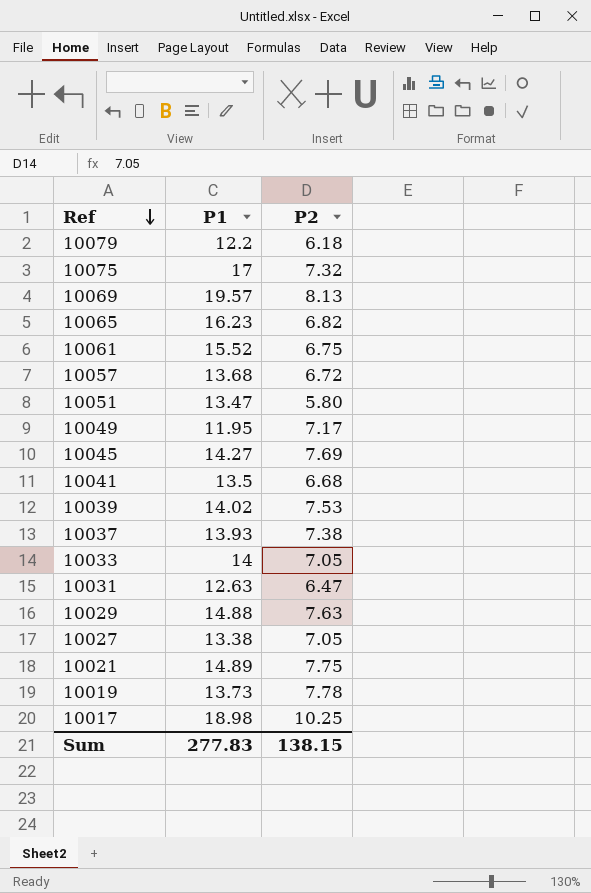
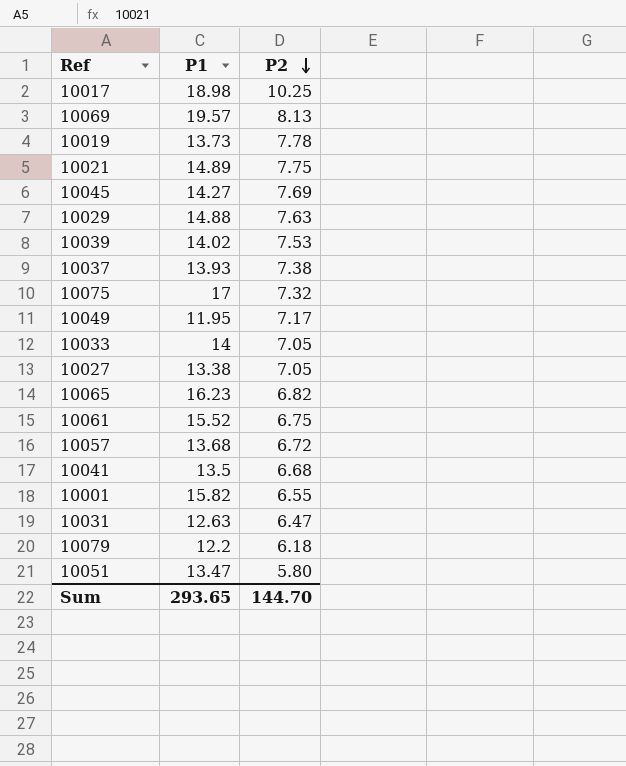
row order: Ref descending -> P2 descending
row 10001: none -> 15.82 | 6.55
Sum | P1: 277.83 -> 293.65
Sum | P2: 138.15 -> 144.70

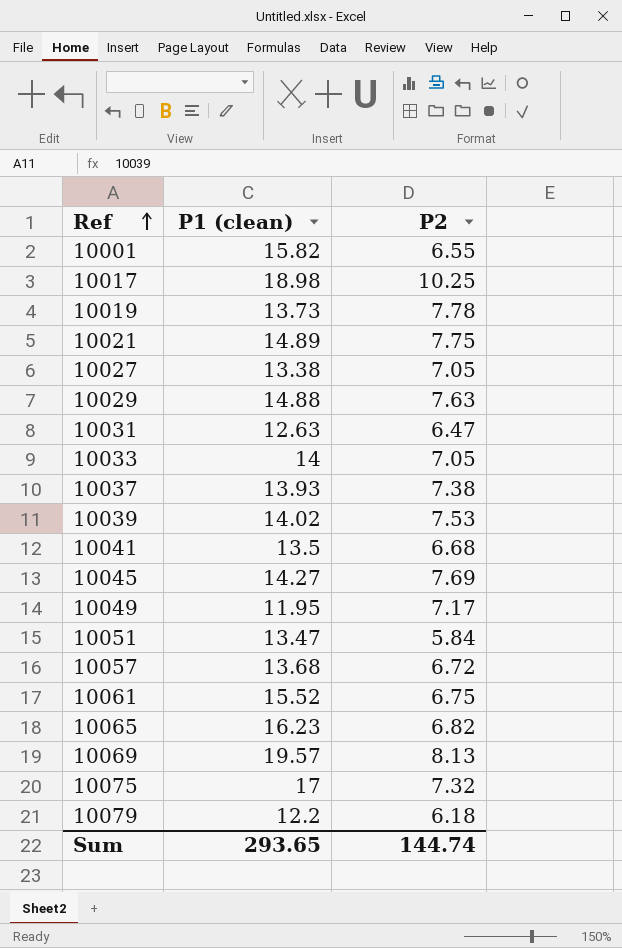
row order: P2 descending -> Ref ascending
column name: P1 -> P1 (clean)
10051 | P2: 5.80 -> 5.84
Sum | P2: 144.70 -> 144.74

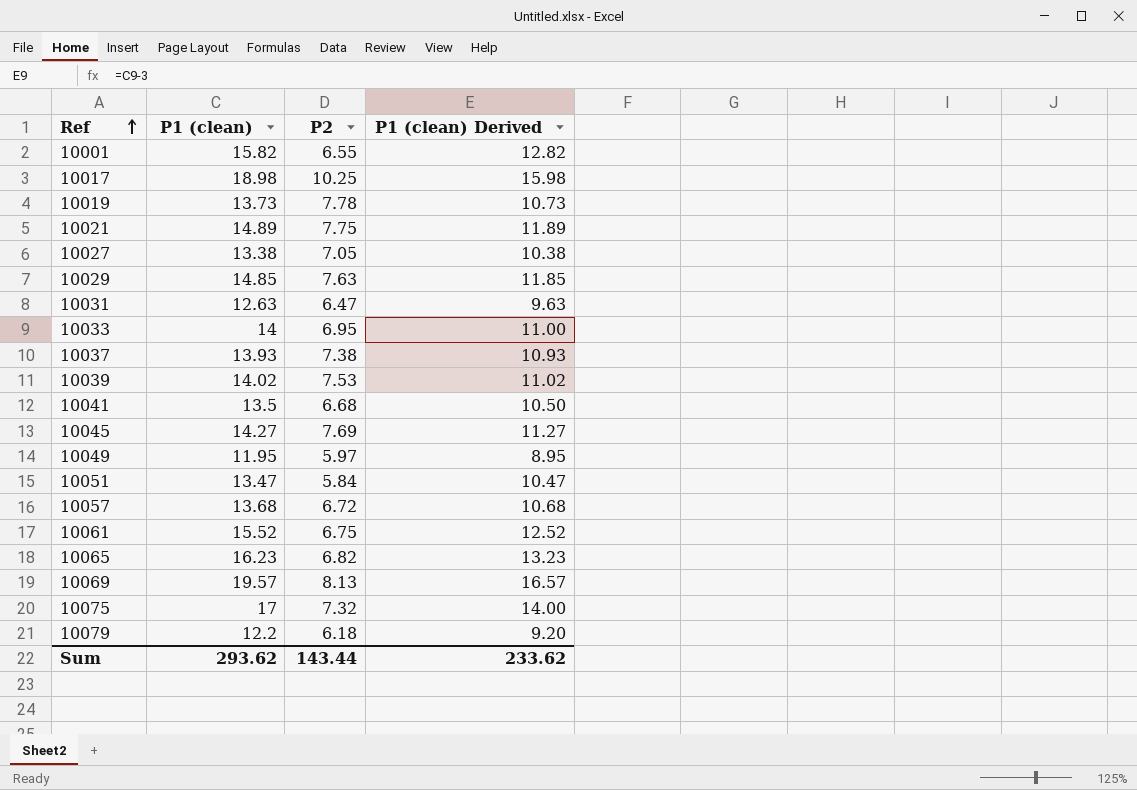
column P1 (clean) Derived | formula: none -> [P1 (clean)] - 3
10029 | P1 (clean): 14.88 -> 14.85
10033 | P2: 7.05 -> 6.95
10049 | P2: 7.17 -> 5.97
Sum | P1 (clean): 293.65 -> 293.62
Sum | P2: 144.74 -> 143.44

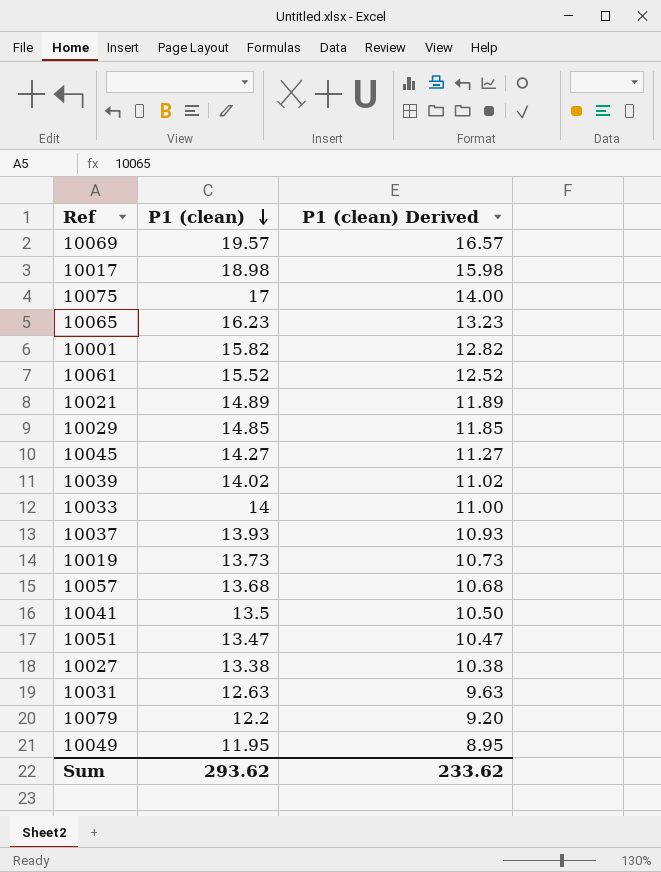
row order: Ref ascending -> P1 (clean) descending
column P2 | position: 3 -> none

